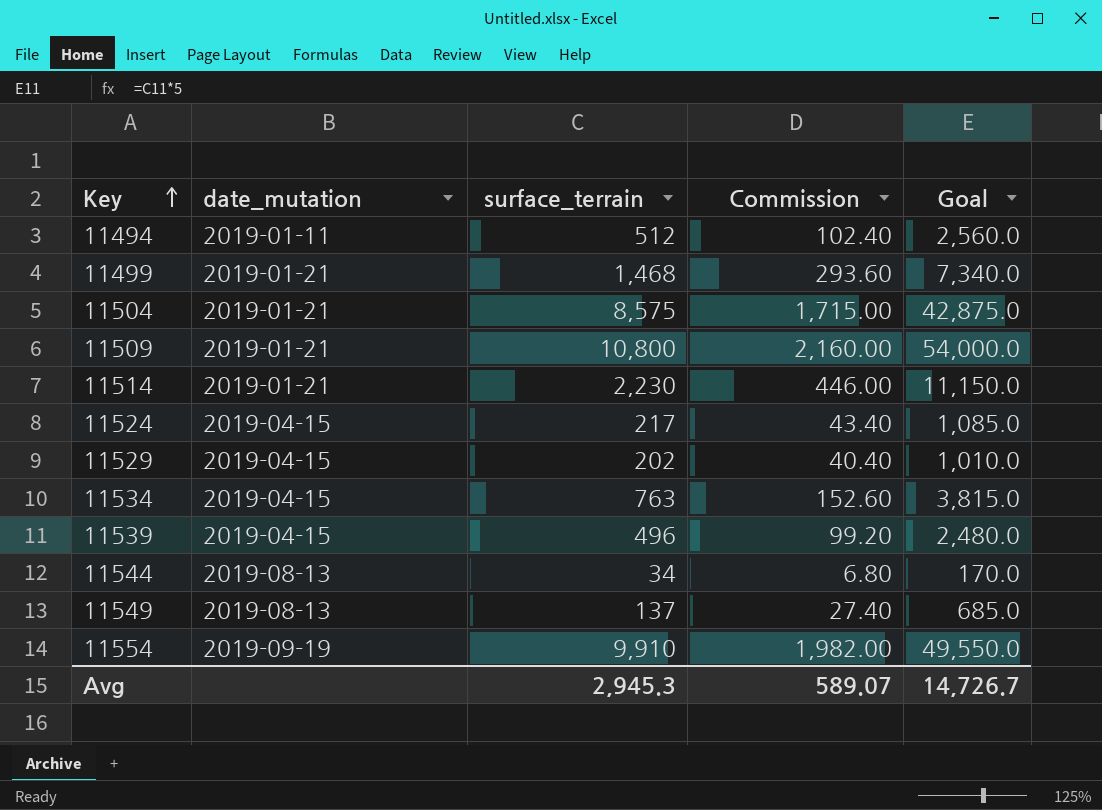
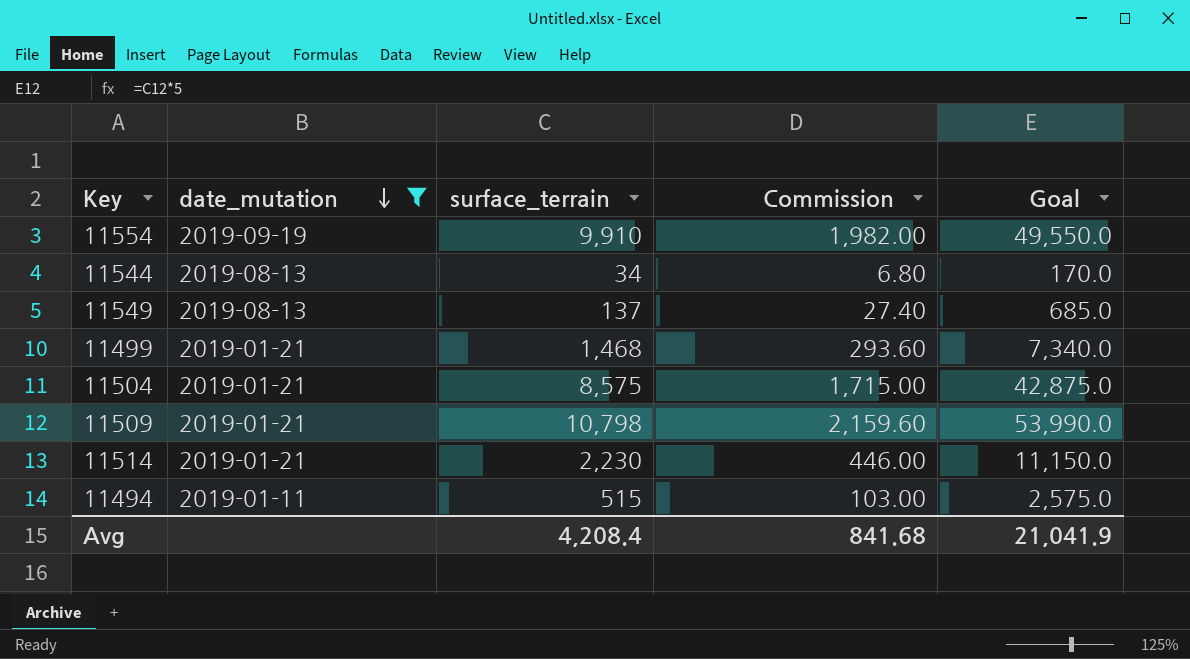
filter: none -> date_mutation != 2019-04-15
row order: Key ascending -> date_mutation descending
11509 | surface_terrain: 10,800 -> 10,798
11509 | Commission: 2,160.00 -> 2,159.60
11509 | Goal: 54,000.0 -> 53,990.0
11494 | surface_terrain: 512 -> 515
11494 | Commission: 102.40 -> 103.00
11494 | Goal: 2,560.0 -> 2,575.0
Avg | surface_terrain: 2,945.3 -> 4,208.4
Avg | Commission: 589.07 -> 841.68
Avg | Goal: 14,726.7 -> 21,041.9

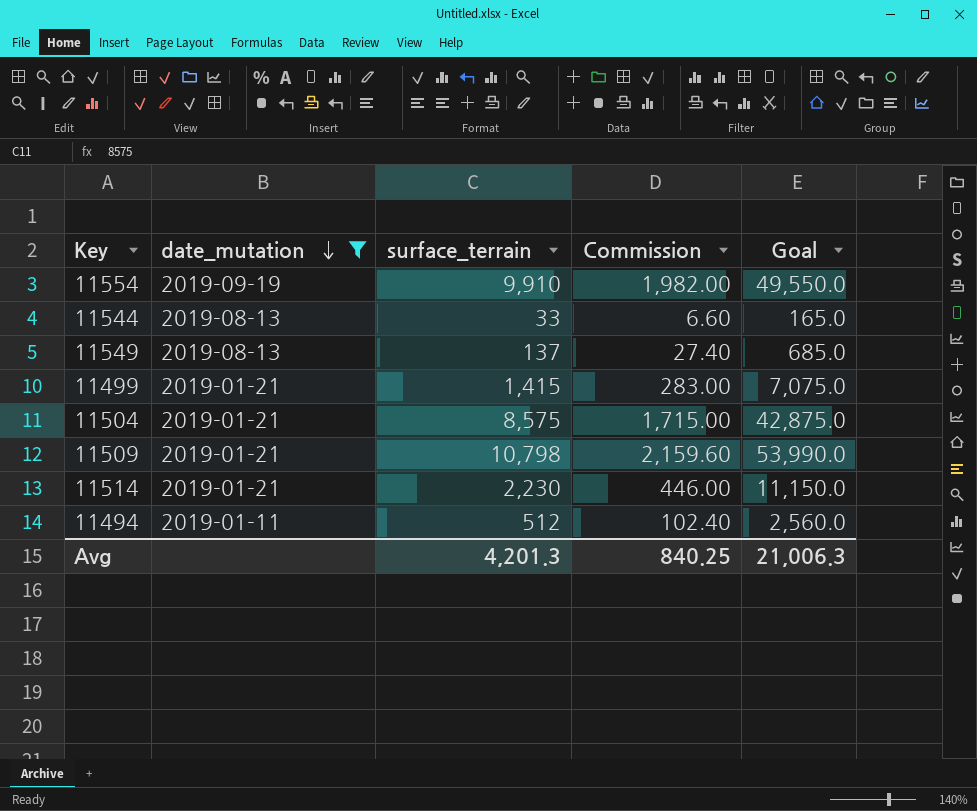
11544 | surface_terrain: 34 -> 33
11544 | Commission: 6.80 -> 6.60
11544 | Goal: 170.0 -> 165.0
11499 | surface_terrain: 1,468 -> 1,415
11499 | Commission: 293.60 -> 283.00
11499 | Goal: 7,340.0 -> 7,075.0
11494 | surface_terrain: 515 -> 512
11494 | Commission: 103.00 -> 102.40
11494 | Goal: 2,575.0 -> 2,560.0
Avg | surface_terrain: 4,208.4 -> 4,201.3
Avg | Commission: 841.68 -> 840.25
Avg | Goal: 21,041.9 -> 21,006.3

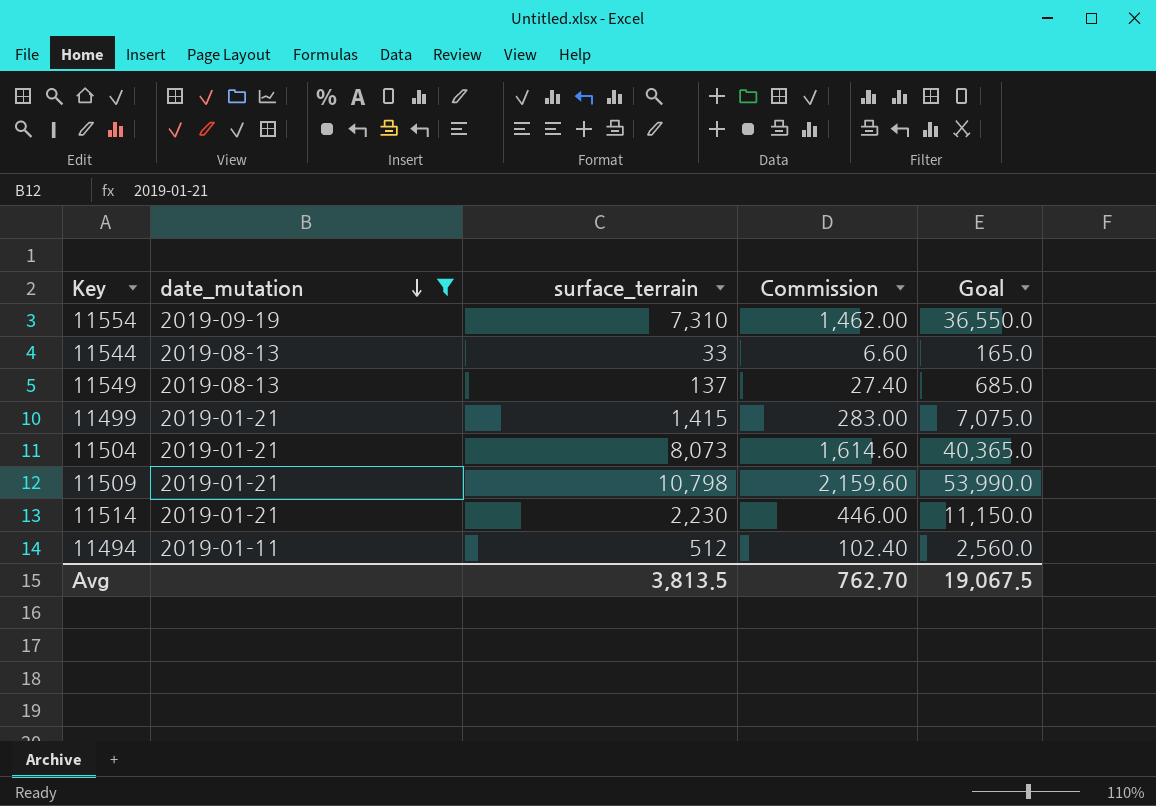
11554 | surface_terrain: 9,910 -> 7,310
11554 | Commission: 1,982.00 -> 1,462.00
11554 | Goal: 49,550.0 -> 36,550.0
11504 | surface_terrain: 8,575 -> 8,073
11504 | Commission: 1,715.00 -> 1,614.60
11504 | Goal: 42,875.0 -> 40,365.0
Avg | surface_terrain: 4,201.3 -> 3,813.5
Avg | Commission: 840.25 -> 762.70
Avg | Goal: 21,006.3 -> 19,067.5

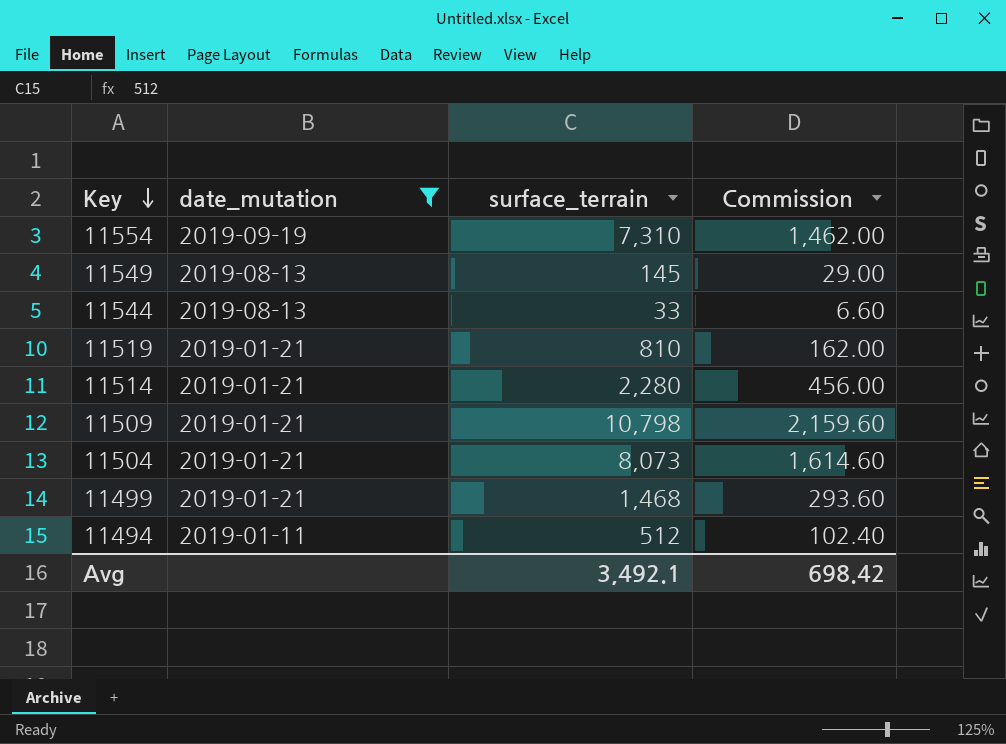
row order: date_mutation descending -> Key descending
column Goal | formula: [surface_terrain] * 5 -> none
11549 | surface_terrain: 137 -> 145
11549 | Commission: 27.40 -> 29.00
row 11519: none -> 2019-01-21 | 810 | 162.00
11514 | surface_terrain: 2,230 -> 2,280
11514 | Commission: 446.00 -> 456.00
11499 | surface_terrain: 1,415 -> 1,468
11499 | Commission: 283.00 -> 293.60
Avg | surface_terrain: 3,813.5 -> 3,492.1
Avg | Commission: 762.70 -> 698.42

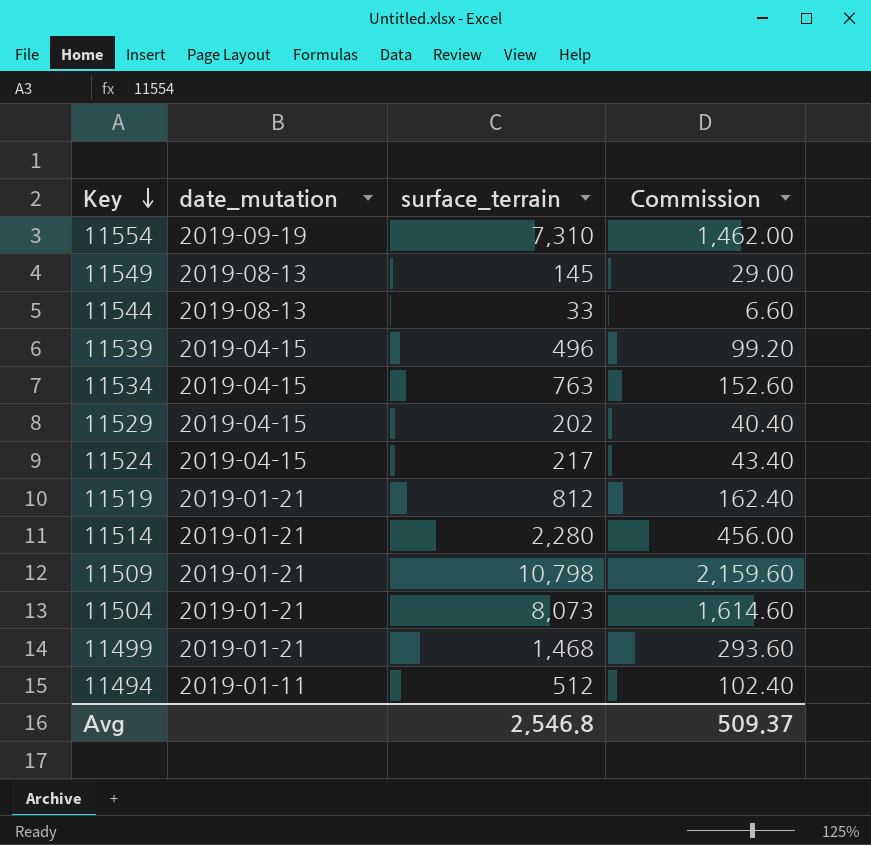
filter: date_mutation != 2019-04-15 -> none
11519 | surface_terrain: 810 -> 812
11519 | Commission: 162.00 -> 162.40
Avg | surface_terrain: 3,492.1 -> 2,546.8
Avg | Commission: 698.42 -> 509.37

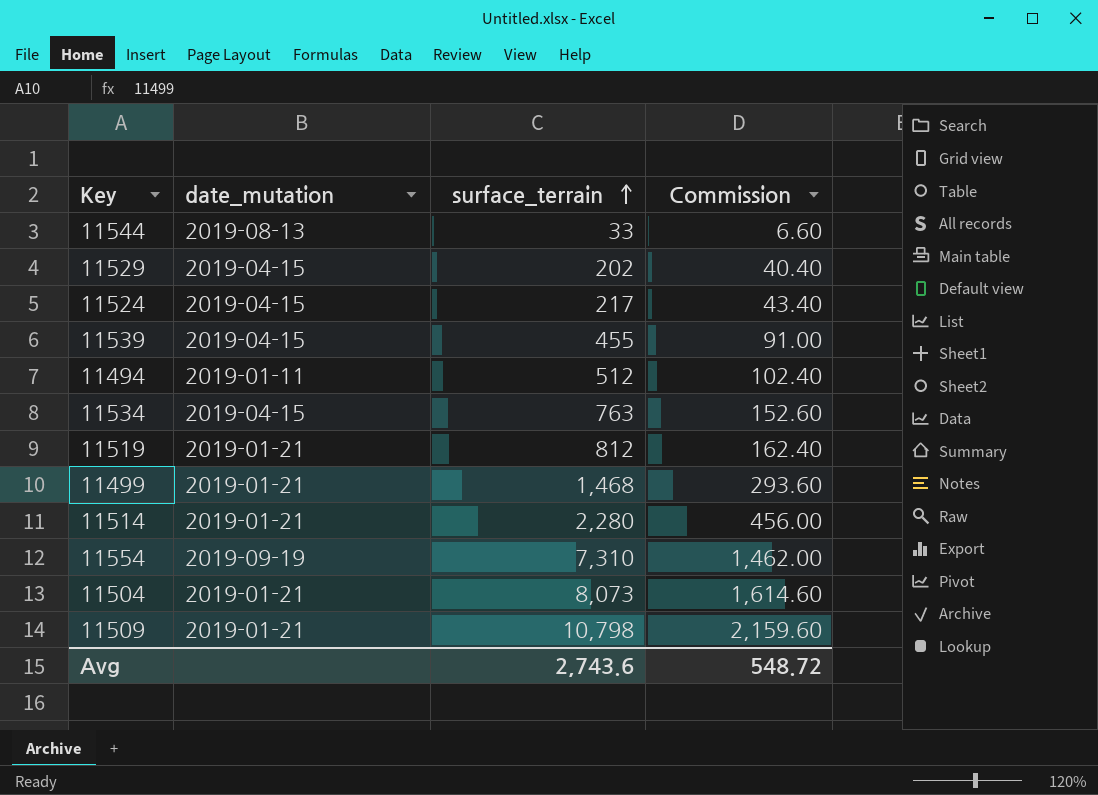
row order: Key descending -> surface_terrain ascending
row 11549: 2019-08-13 | 145 | 29.00 -> none
11539 | surface_terrain: 496 -> 455
11539 | Commission: 99.20 -> 91.00
Avg | surface_terrain: 2,546.8 -> 2,743.6
Avg | Commission: 509.37 -> 548.72

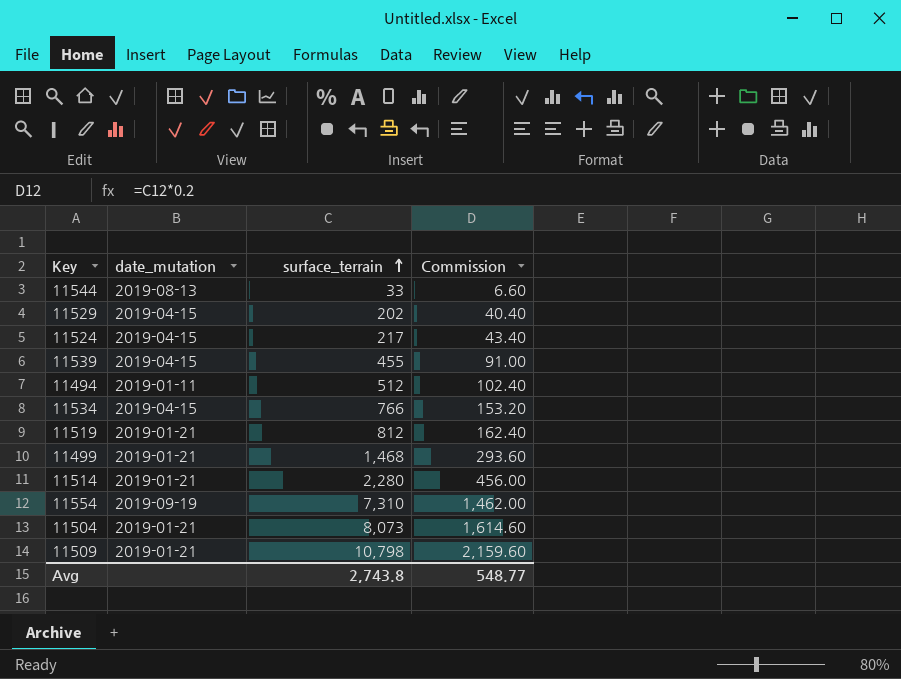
11534 | surface_terrain: 763 -> 766
11534 | Commission: 152.60 -> 153.20
Avg | surface_terrain: 2,743.6 -> 2,743.8
Avg | Commission: 548.72 -> 548.77

